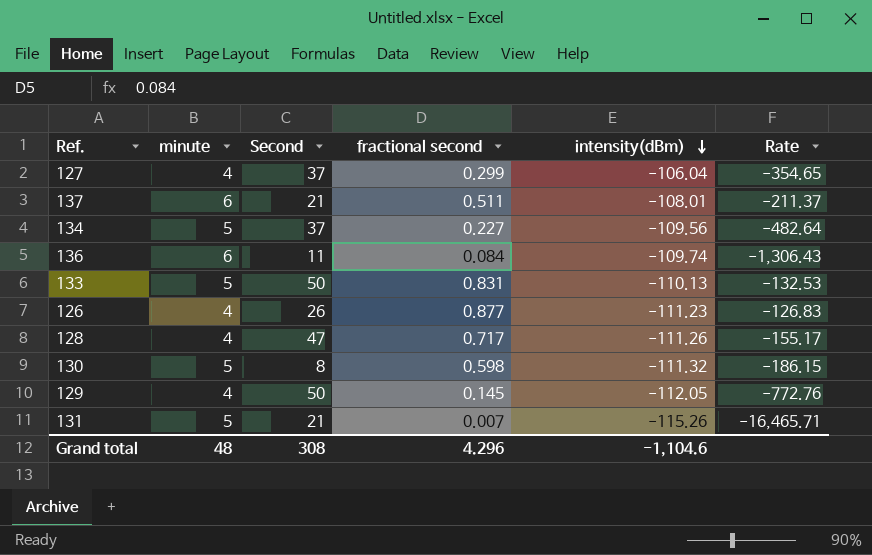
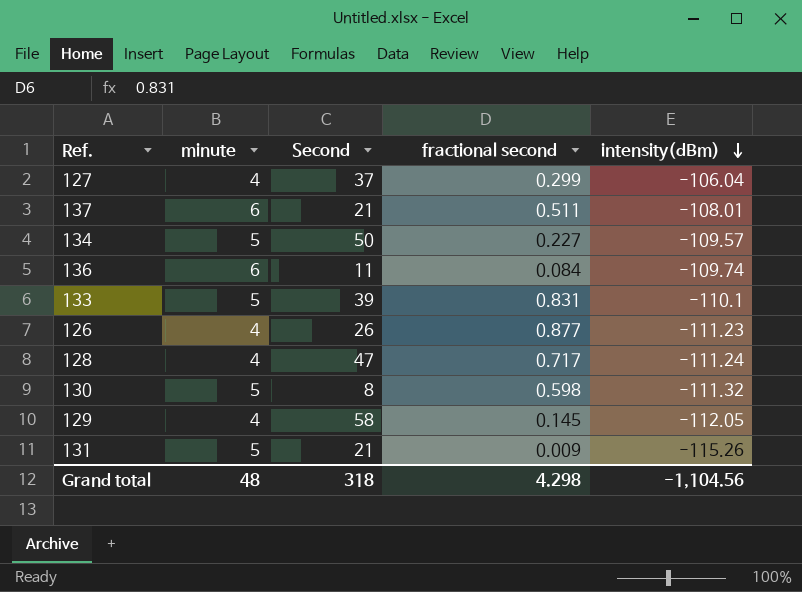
column Rate | formula: [intensity(dBm)] / [fractional second] -> none
134 | Second: 37 -> 50
134 | intensity(dBm): -109.56 -> -109.57
133 | Second: 50 -> 39
133 | intensity(dBm): -110.13 -> -110.1
128 | intensity(dBm): -111.26 -> -111.24
129 | Second: 50 -> 58
131 | fractional second: 0.007 -> 0.009
Grand total | Second: 308 -> 318
Grand total | fractional second: 4.296 -> 4.298
Grand total | intensity(dBm): -1,104.6 -> -1,104.56

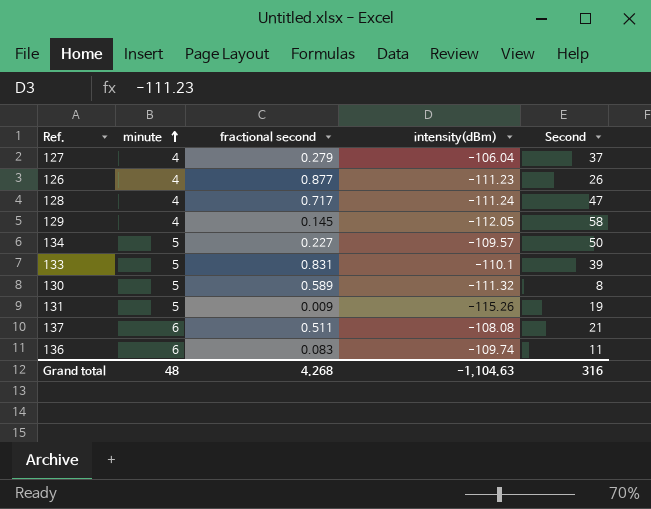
row order: intensity(dBm) descending -> minute ascending
column Second | position: 3 -> 5
127 | fractional second: 0.299 -> 0.279
130 | fractional second: 0.598 -> 0.589
131 | Second: 21 -> 19
137 | intensity(dBm): -108.01 -> -108.08
136 | fractional second: 0.084 -> 0.083
Grand total | fractional second: 4.298 -> 4.268
Grand total | intensity(dBm): -1,104.56 -> -1,104.63
Grand total | Second: 318 -> 316

